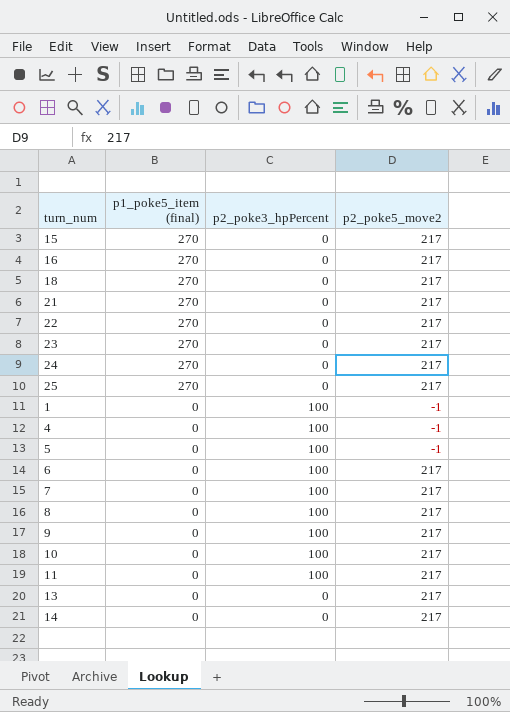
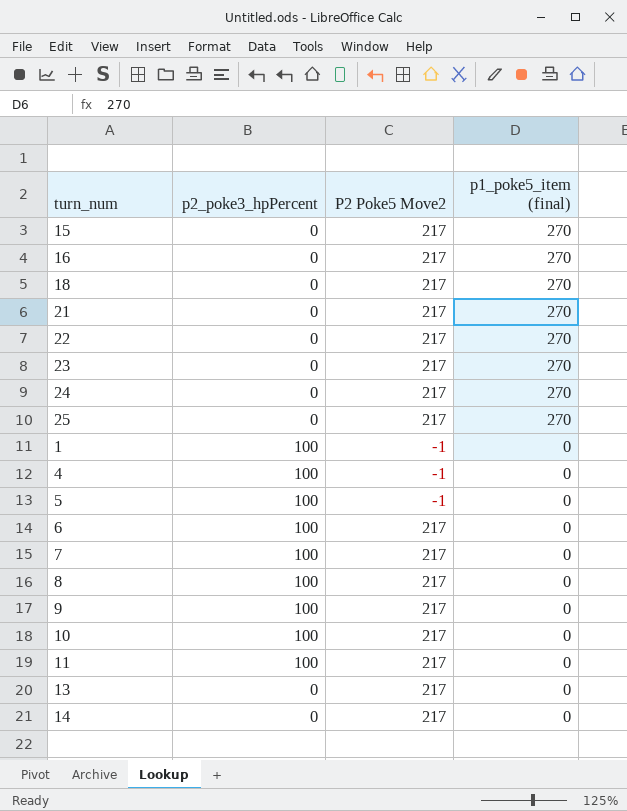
column name: p2_poke5_move2 -> P2 Poke5 Move2
column p1_poke5_item (final) | position: 2 -> 4

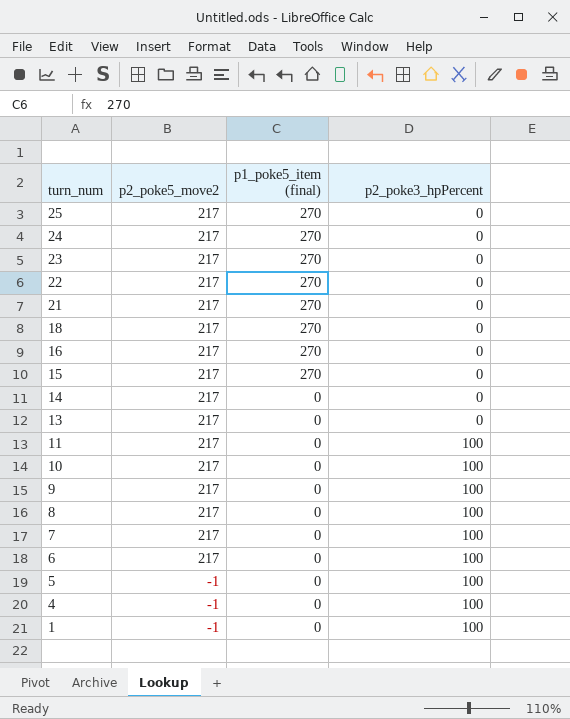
row order: p1_poke5_item (final) descending -> turn_num descending
column name: P2 Poke5 Move2 -> p2_poke5_move2
column p2_poke3_hpPercent | position: 2 -> 4

